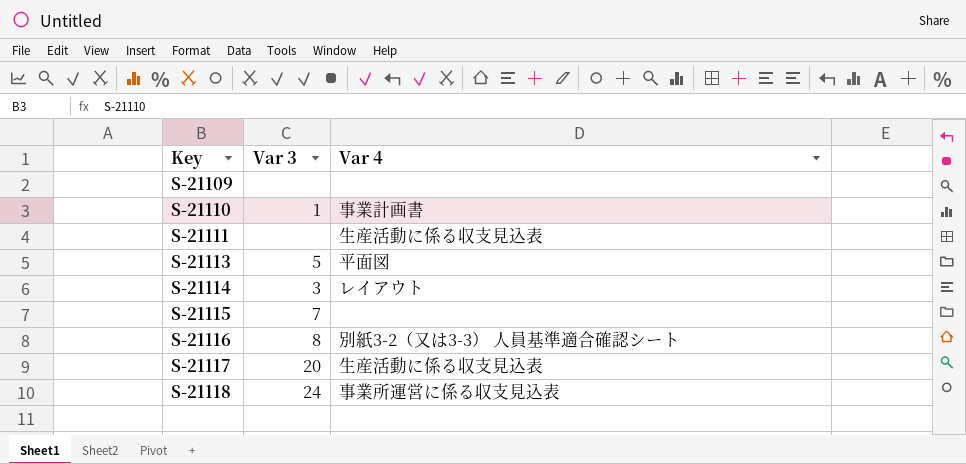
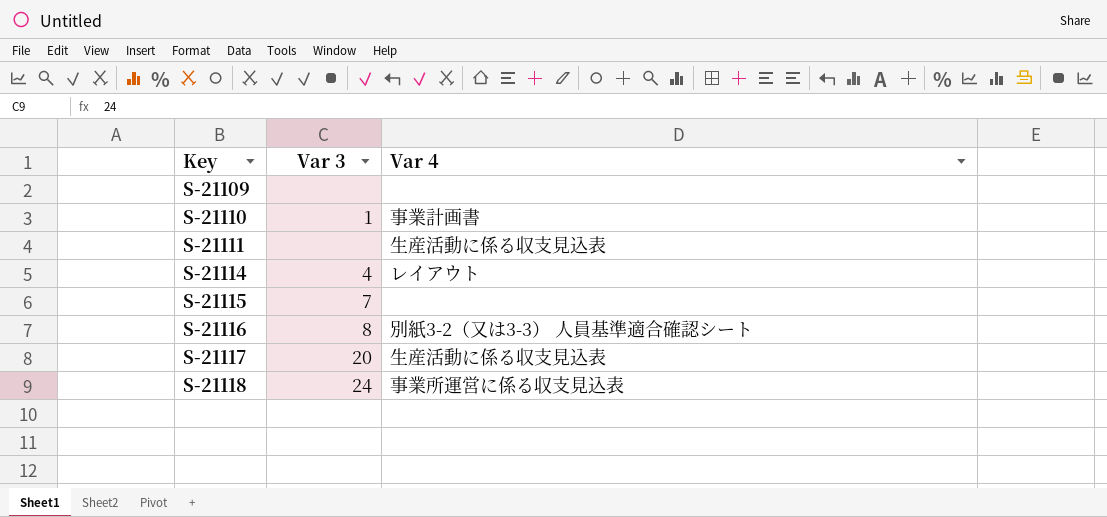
row S-21113: 5 | 平面図 -> none
S-21114 | Var 3: 3 -> 4

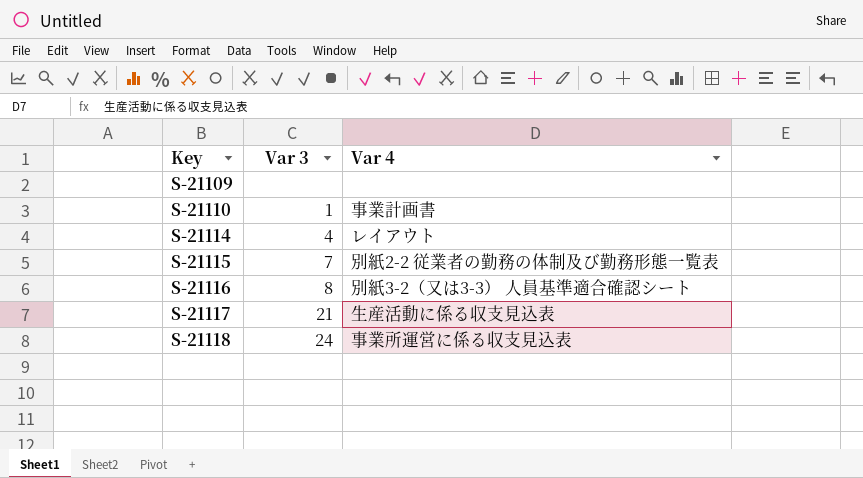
row S-21111: none | 生産活動に係る収支見込表 -> none
S-21115 | Var 4: none -> 別紙2-2 従業者の勤務の体制及び勤務形態一覧表
S-21117 | Var 3: 20 -> 21

